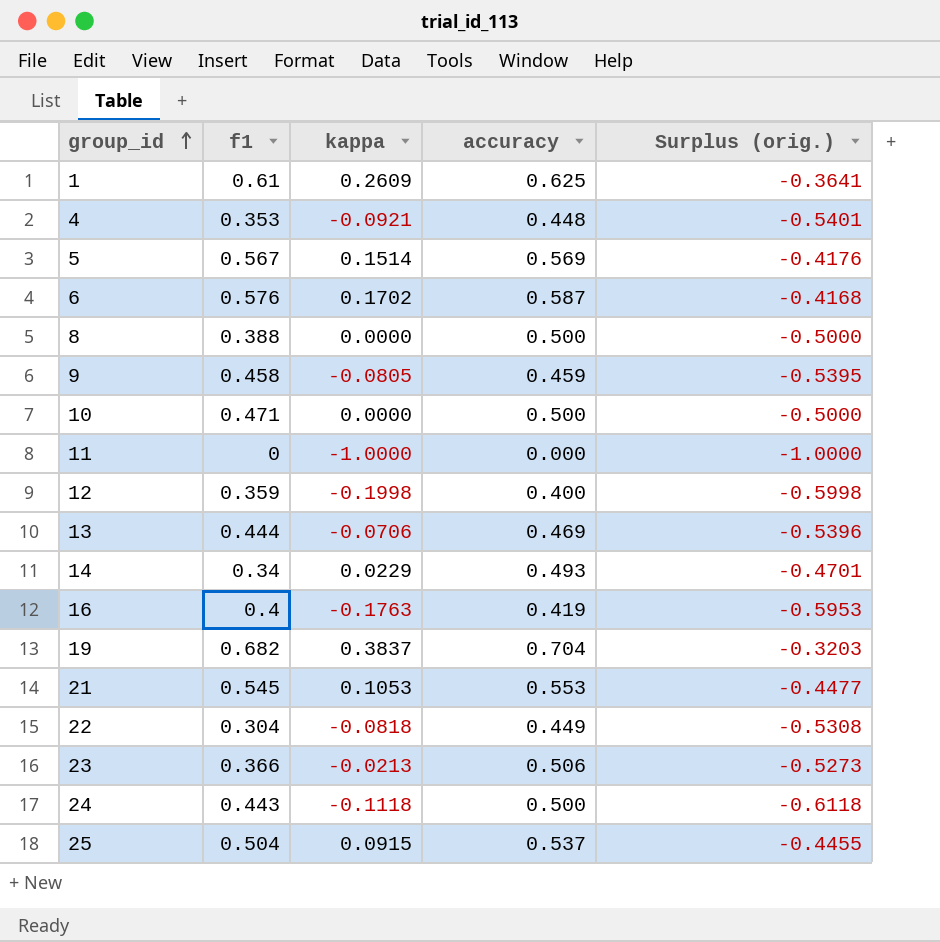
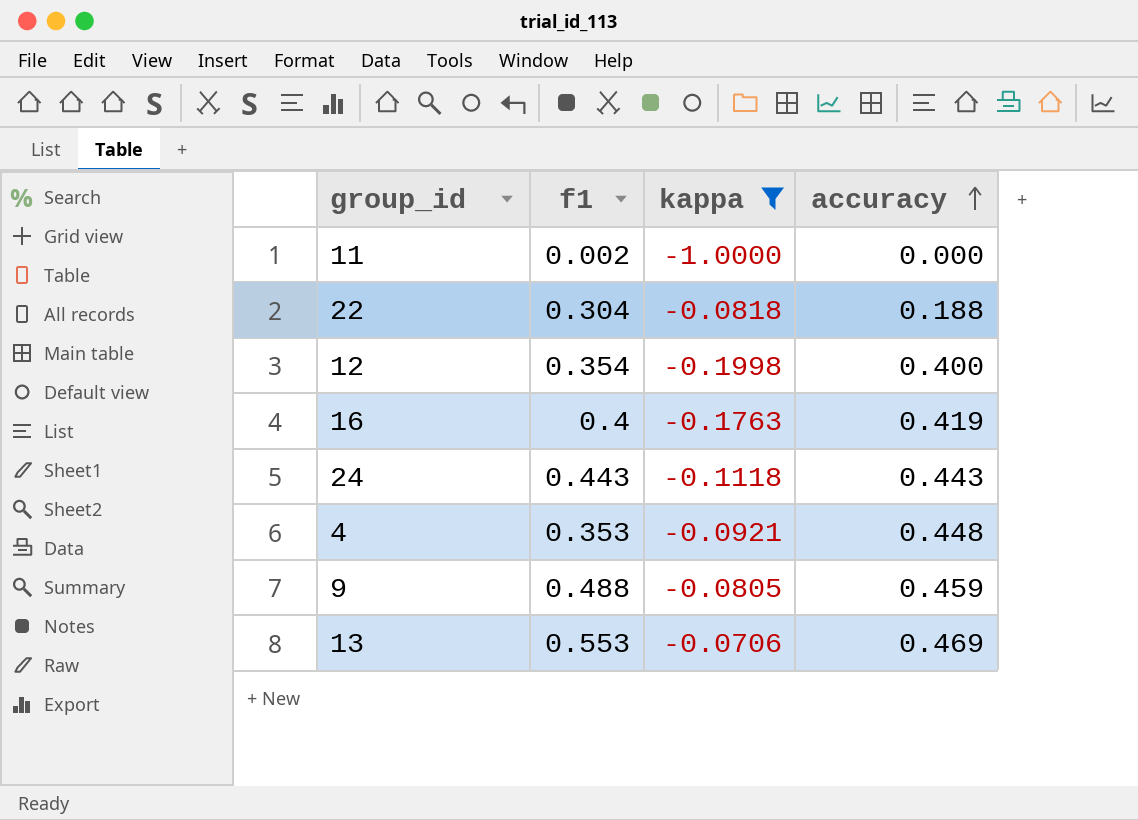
filter: none -> kappa <= -0.0706
row order: group_id ascending -> accuracy ascending
column Surplus (orig.) | formula: [kappa] - [accuracy] -> none
11 | f1: 0 -> 0.002
22 | accuracy: 0.449 -> 0.188
12 | f1: 0.359 -> 0.354
24 | accuracy: 0.500 -> 0.443
9 | f1: 0.458 -> 0.488
13 | f1: 0.444 -> 0.553

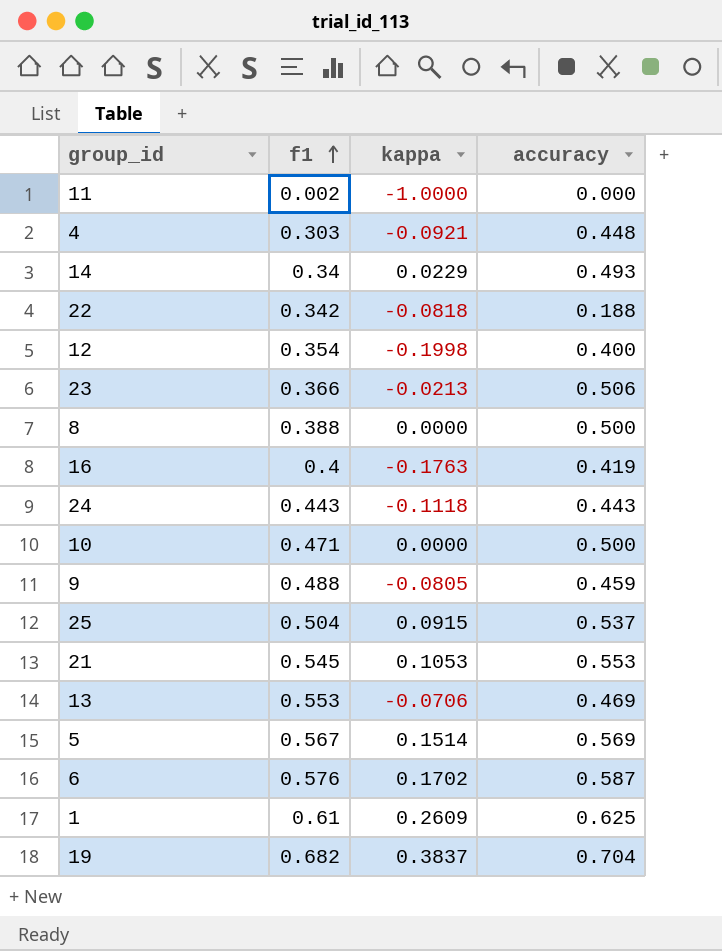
filter: kappa <= -0.0706 -> none
row order: accuracy ascending -> f1 ascending
4 | f1: 0.353 -> 0.303
22 | f1: 0.304 -> 0.342

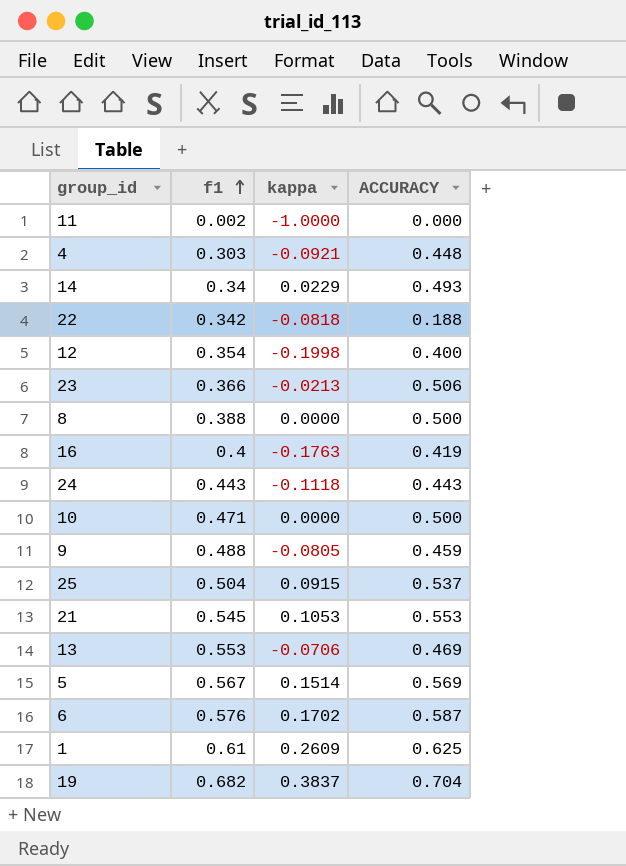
column name: accuracy -> ACCURACY

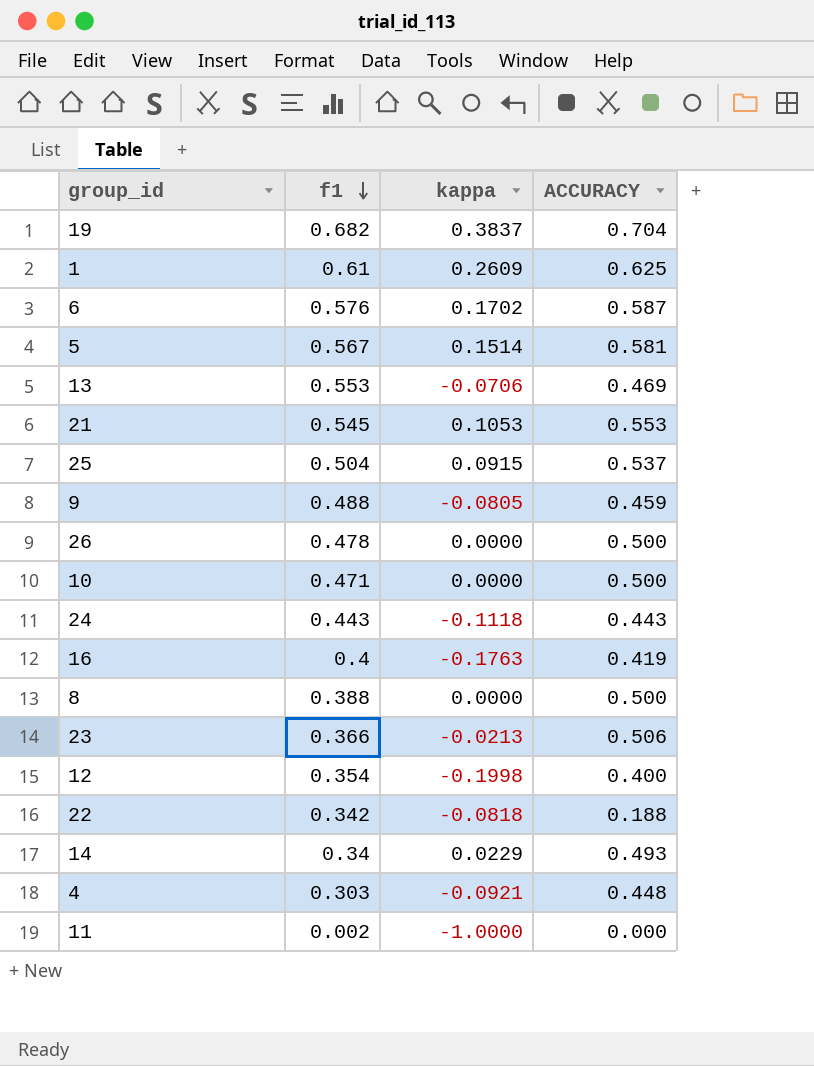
row order: f1 ascending -> f1 descending
5 | ACCURACY: 0.569 -> 0.581
row 26: none -> 0.478 | 0.0000 | 0.500

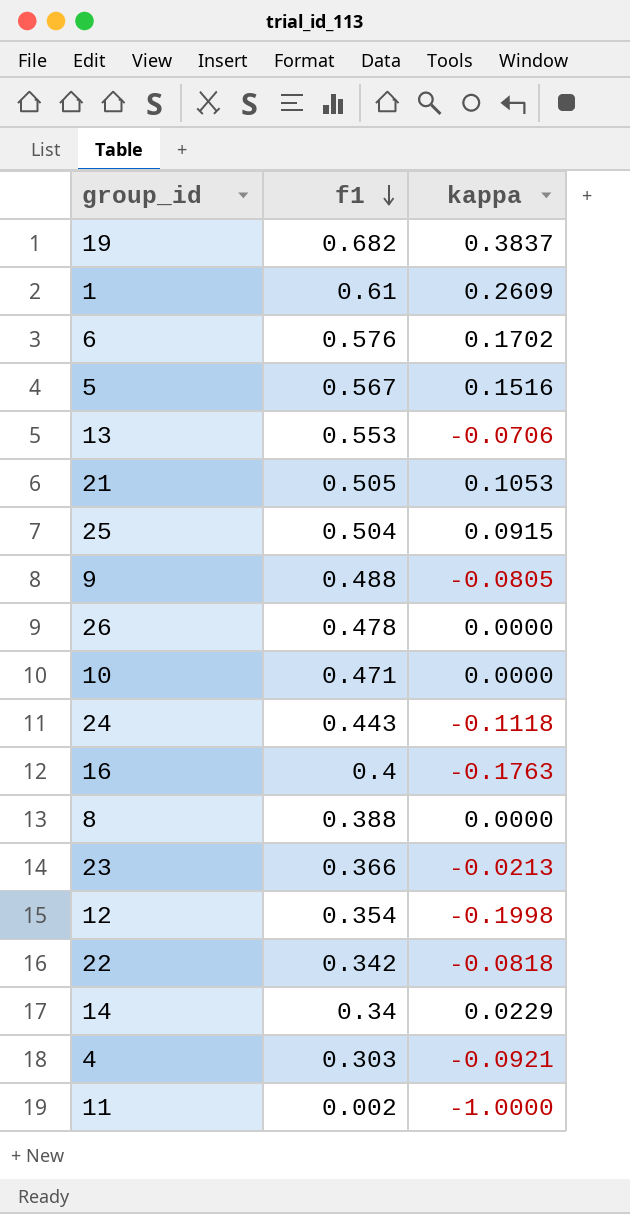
column ACCURACY | position: 4 -> none
5 | kappa: 0.1514 -> 0.1516
21 | f1: 0.545 -> 0.505

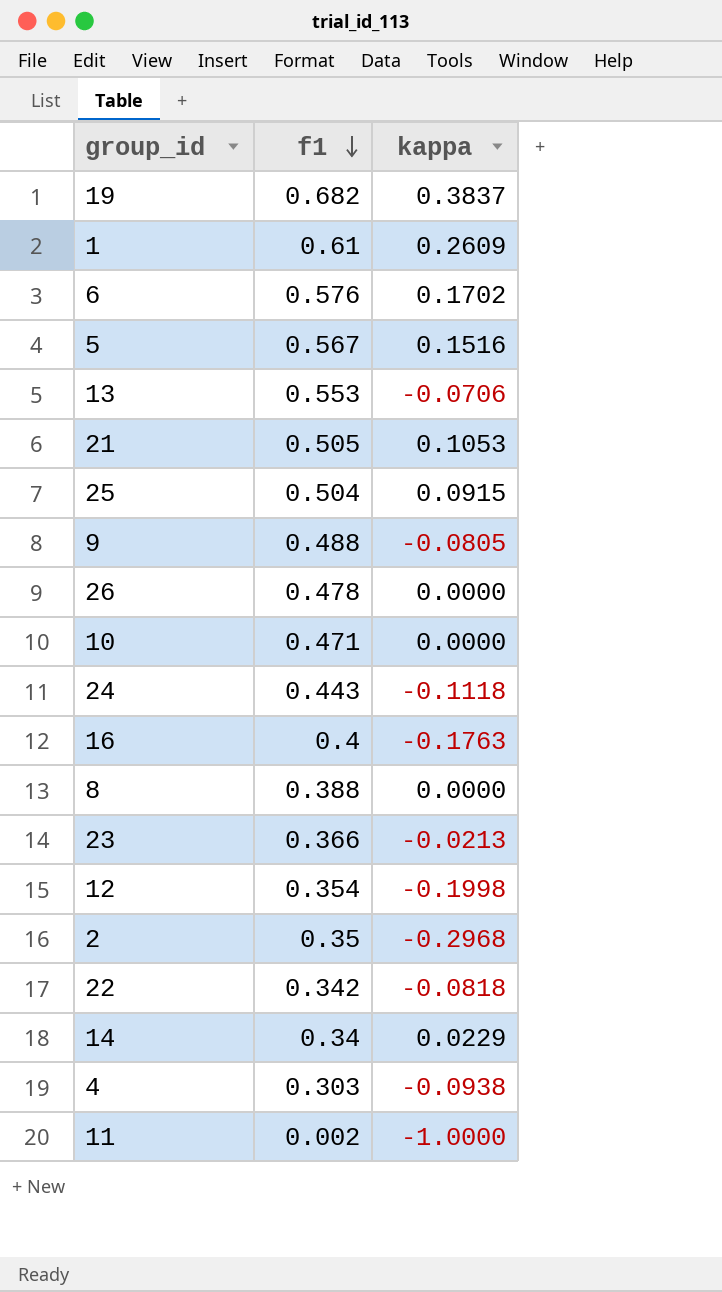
row 2: none -> 0.35 | -0.2968
4 | kappa: -0.0921 -> -0.0938

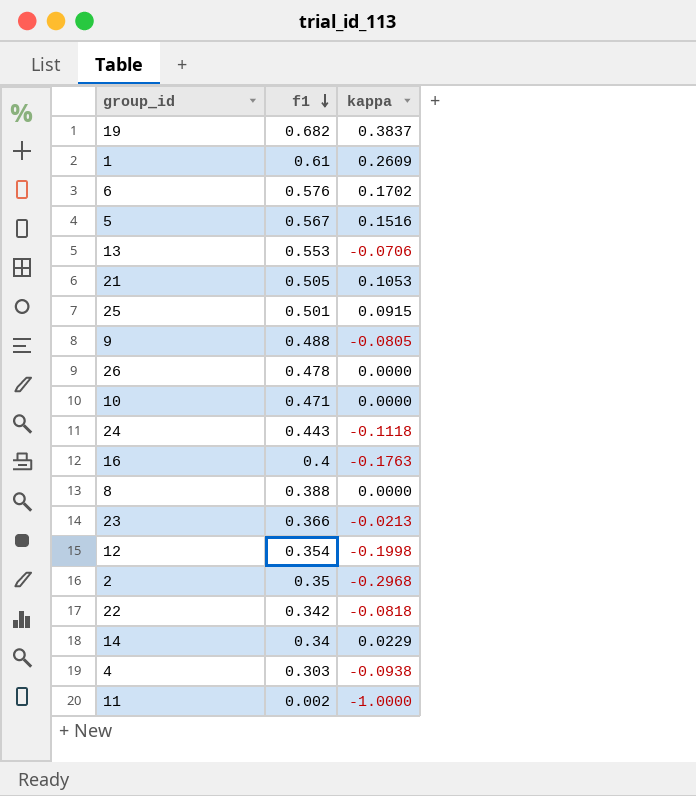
25 | f1: 0.504 -> 0.501

